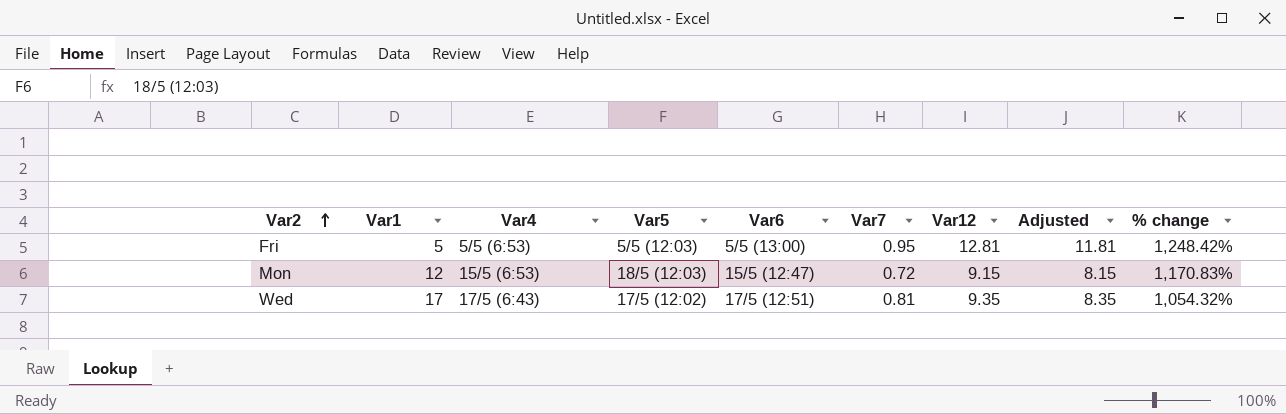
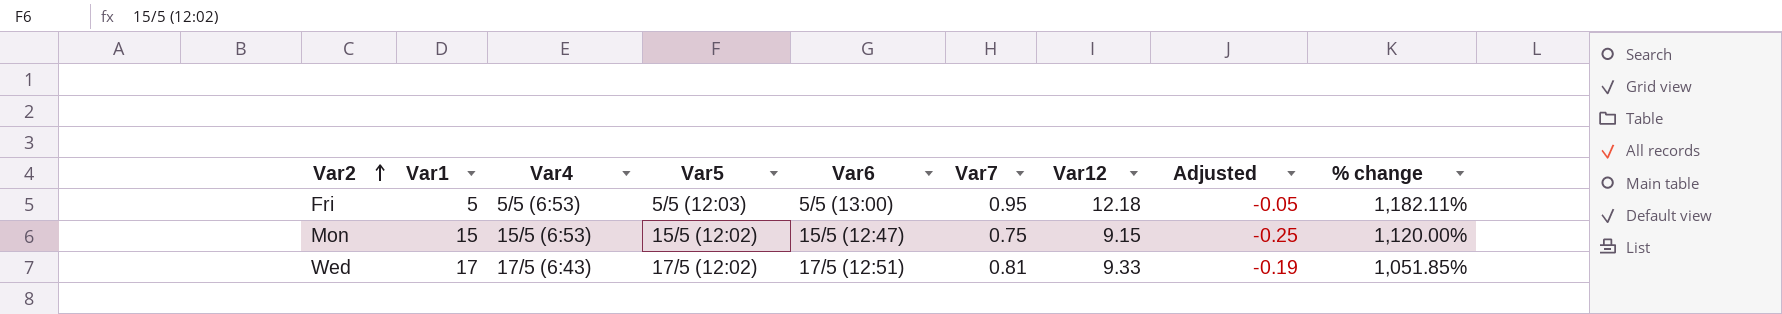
column Adjusted | formula: [Var12] - 1 -> [Var7] - 1
Fri | Var12: 12.81 -> 12.18
Fri | % change: 1,248.42% -> 1,182.11%
Mon | Var1: 12 -> 15
Mon | Var5: 18/5 (12:03) -> 15/5 (12:02)
Mon | Var7: 0.72 -> 0.75
Mon | % change: 1,170.83% -> 1,120.00%
Wed | Var12: 9.35 -> 9.33
Wed | % change: 1,054.32% -> 1,051.85%

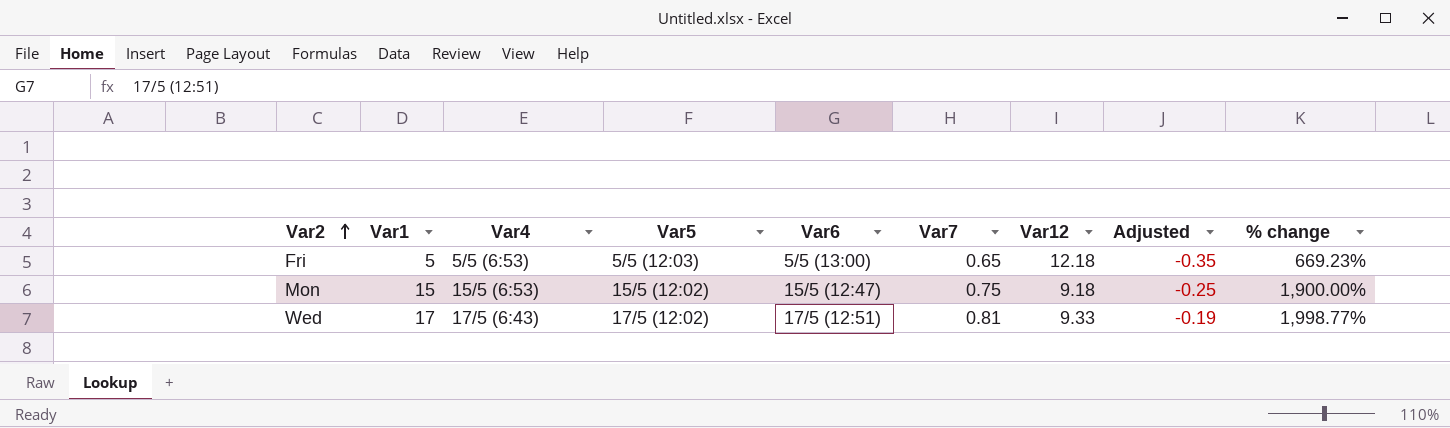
column % change | formula: ([Var12] - [Var7]) / [Var7] -> ([Var1] - [Var7]) / [Var7]
Fri | Var7: 0.95 -> 0.65
Fri | Adjusted: -0.05 -> -0.35
Mon | Var12: 9.15 -> 9.18

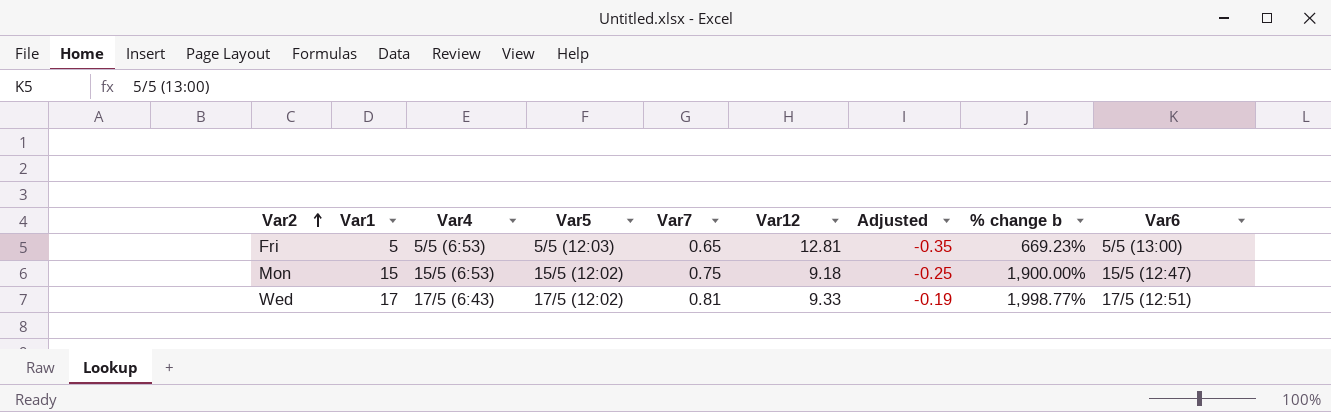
column name: % change -> % change b
column Var6 | position: 5 -> 9
Fri | Var12: 12.18 -> 12.81

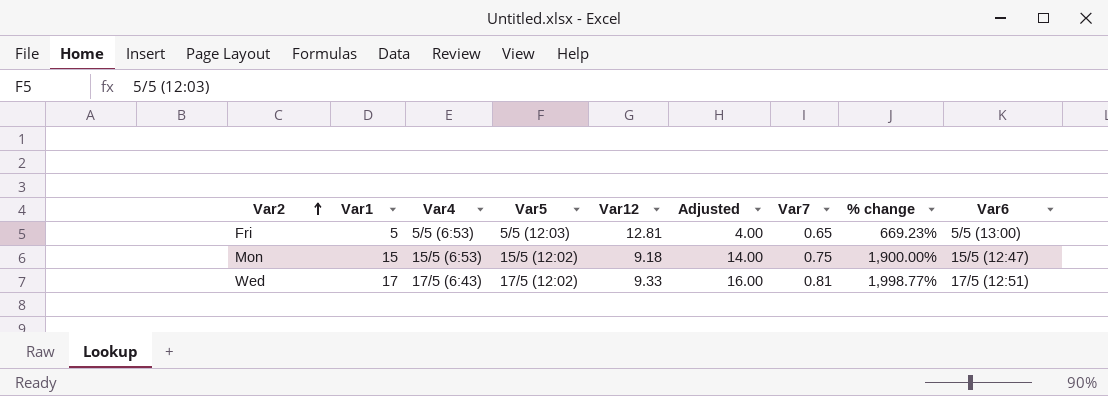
column Adjusted | formula: [Var7] - 1 -> [Var1] - 1
column Var7 | position: 5 -> 7
column name: % change b -> % change

